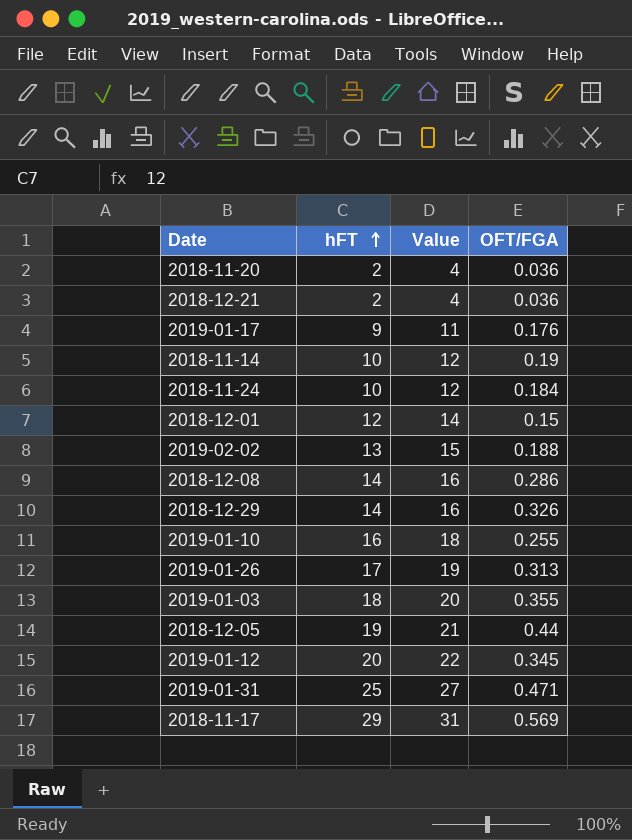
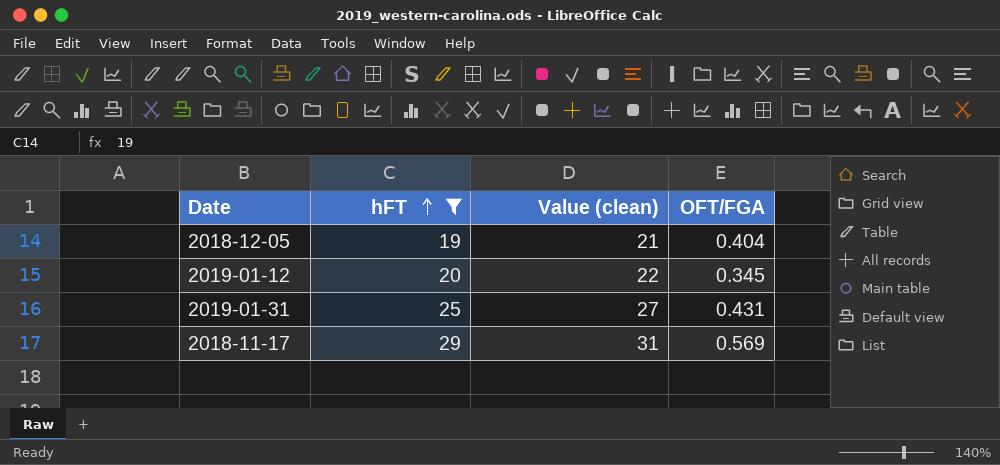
filter: none -> hFT >= 19
column name: Value -> Value (clean)
2018-12-05 | OFT/FGA: 0.44 -> 0.404
2019-01-31 | OFT/FGA: 0.471 -> 0.431

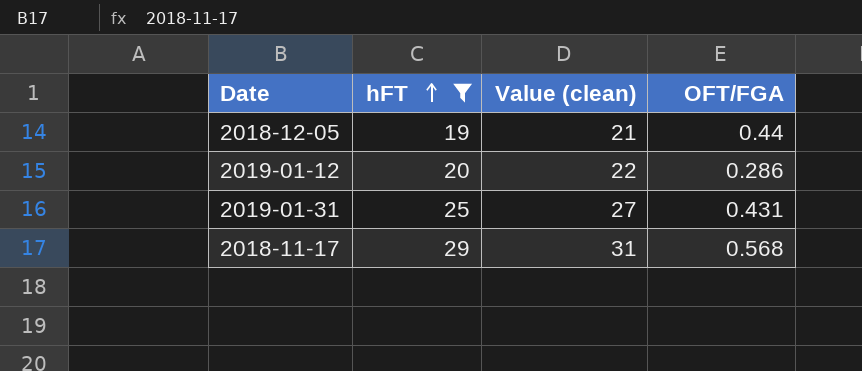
2018-12-05 | OFT/FGA: 0.404 -> 0.44
2019-01-12 | OFT/FGA: 0.345 -> 0.286
2018-11-17 | OFT/FGA: 0.569 -> 0.568

